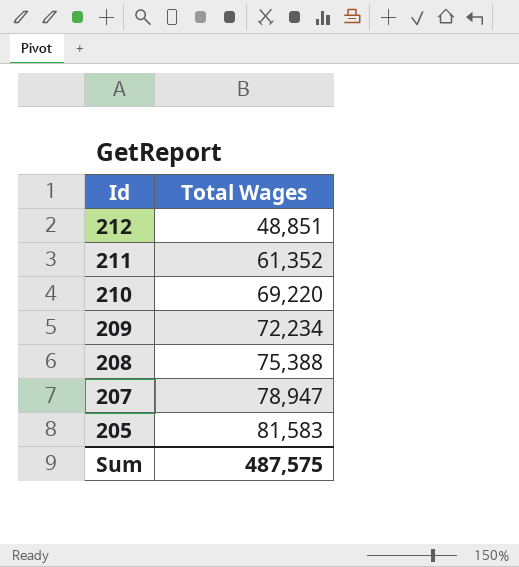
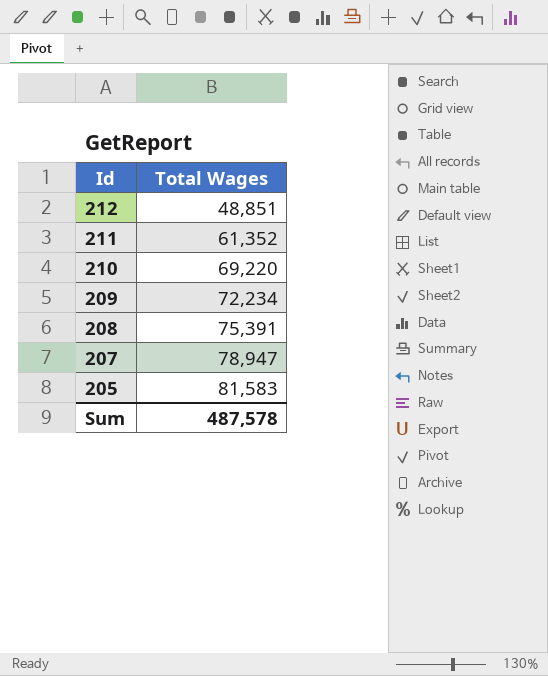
208 | Total Wages: 75,388 -> 75,391
Sum | Total Wages: 487,575 -> 487,578

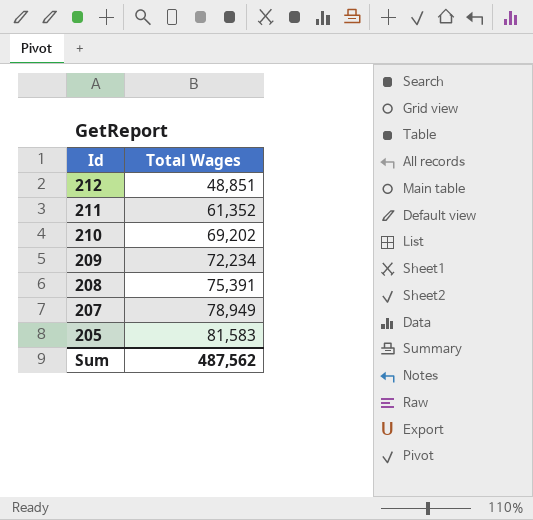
210 | Total Wages: 69,220 -> 69,202
207 | Total Wages: 78,947 -> 78,949
Sum | Total Wages: 487,578 -> 487,562

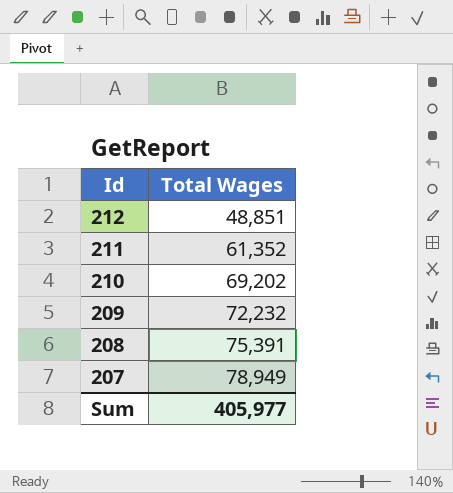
row 205: 81,583 -> none
209 | Total Wages: 72,234 -> 72,232
Sum | Total Wages: 487,562 -> 405,977

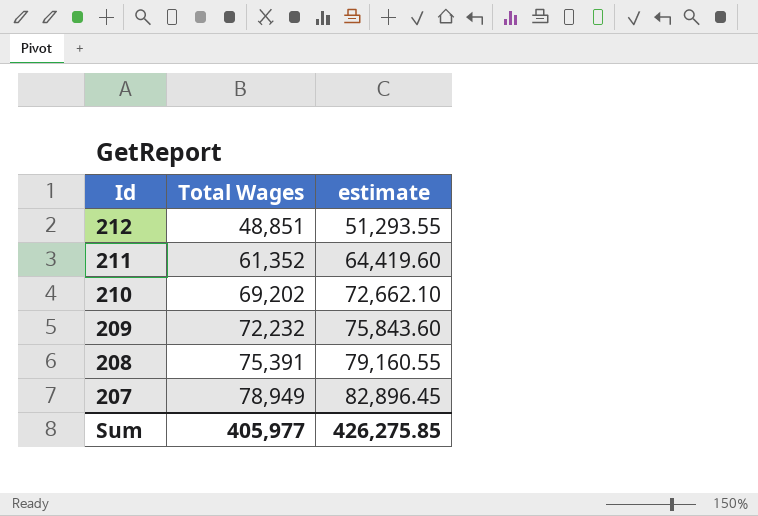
column estimate | formula: none -> [Total Wages] * 1.05

